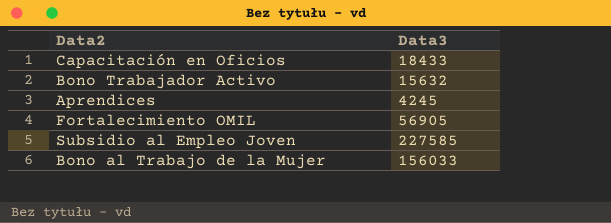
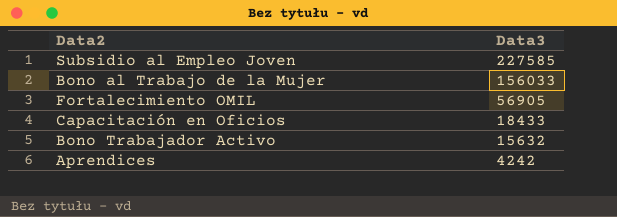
row order: none -> Data3 descending
Aprendices | Data3: 4245 -> 4242

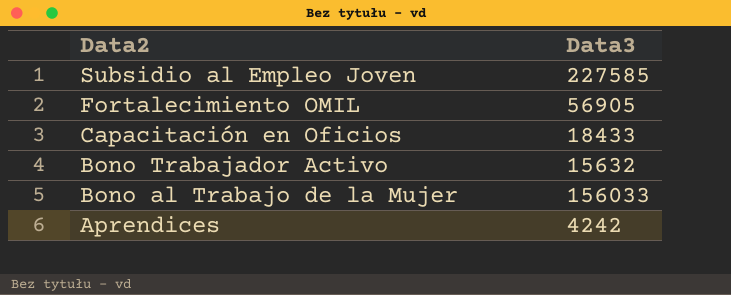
row order: Data3 descending -> Data2 descending

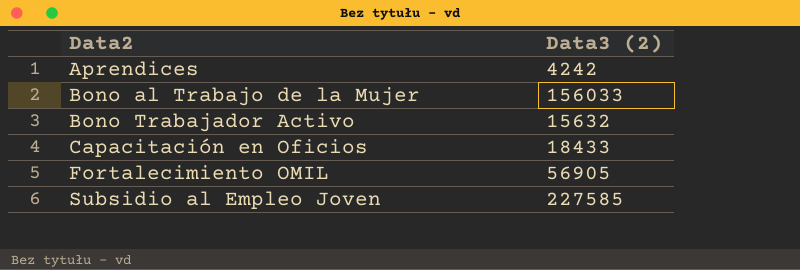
row order: Data2 descending -> Data2 ascending
column name: Data3 -> Data3 (2)

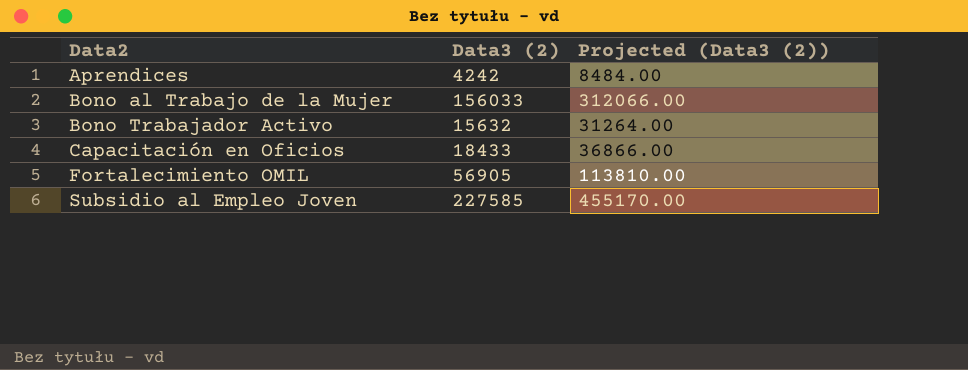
column Projected (Data3 (2)) | formula: none -> [Data3 (2)] * 2

